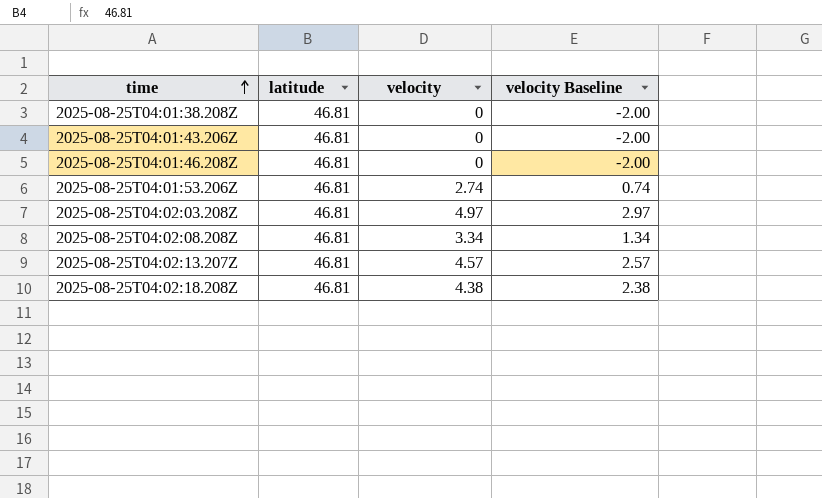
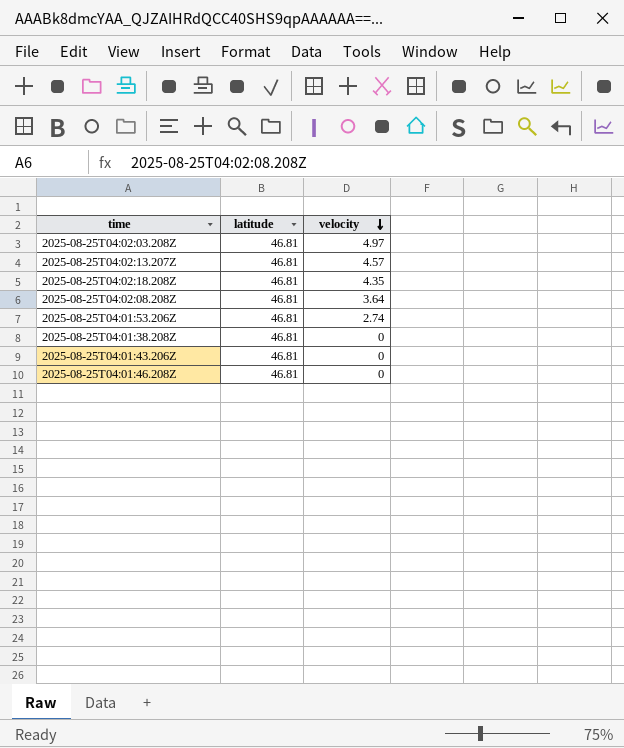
row order: time ascending -> velocity descending
column velocity Baseline | formula: [velocity] - 2 -> none
2025-08-25T04:02:18.208Z | velocity: 4.38 -> 4.35
2025-08-25T04:02:08.208Z | velocity: 3.34 -> 3.64

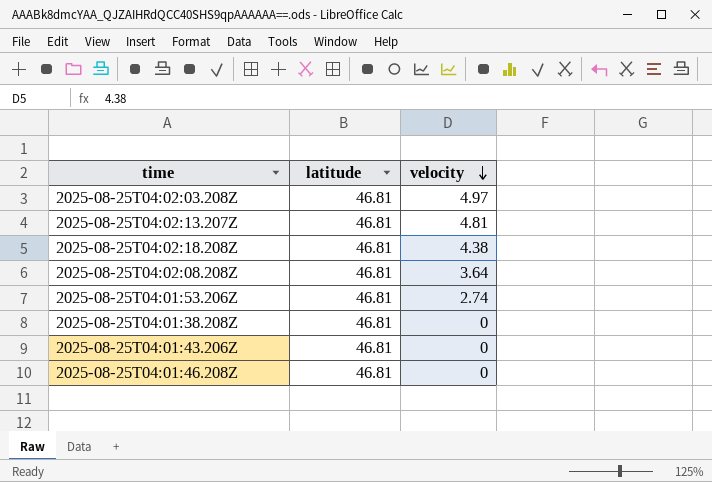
2025-08-25T04:02:13.207Z | velocity: 4.57 -> 4.81
2025-08-25T04:02:18.208Z | velocity: 4.35 -> 4.38

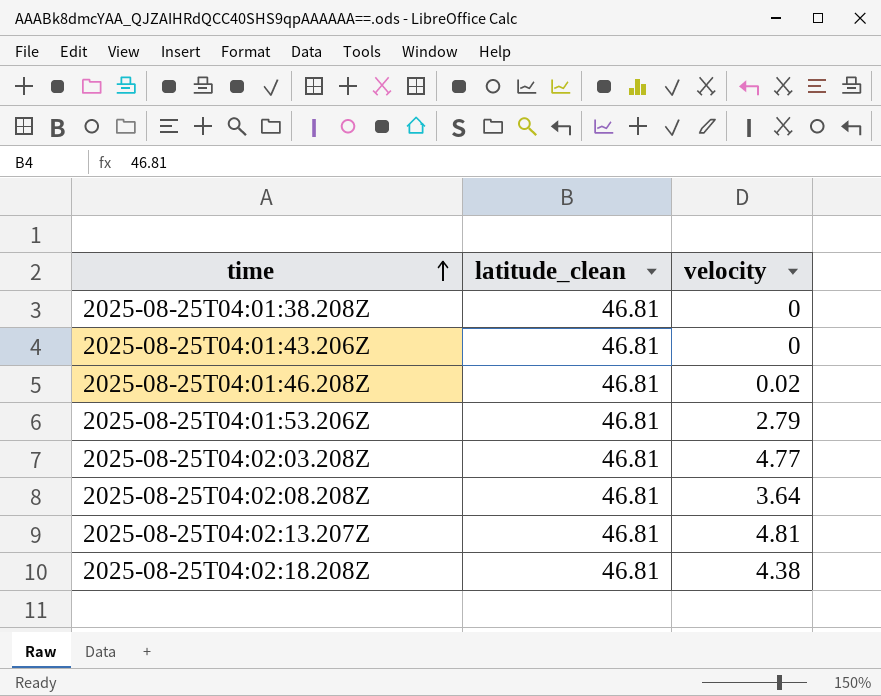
row order: velocity descending -> time ascending
column name: latitude -> latitude_clean
2025-08-25T04:01:46.208Z | velocity: 0 -> 0.02
2025-08-25T04:01:53.206Z | velocity: 2.74 -> 2.79
2025-08-25T04:02:03.208Z | velocity: 4.97 -> 4.77

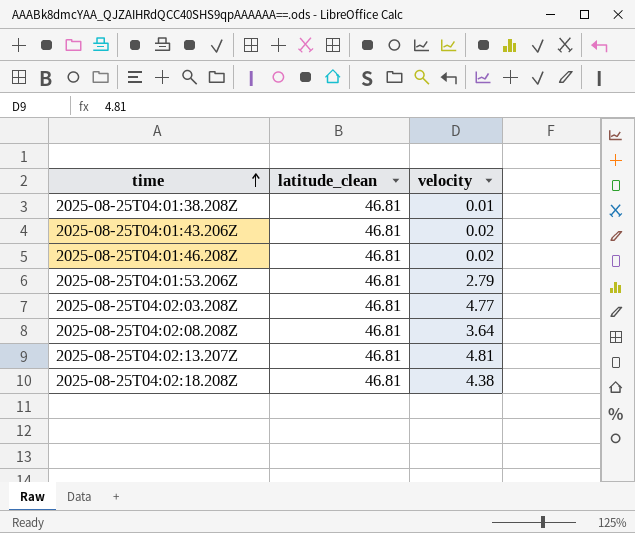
2025-08-25T04:01:38.208Z | velocity: 0 -> 0.01
2025-08-25T04:01:43.206Z | velocity: 0 -> 0.02

